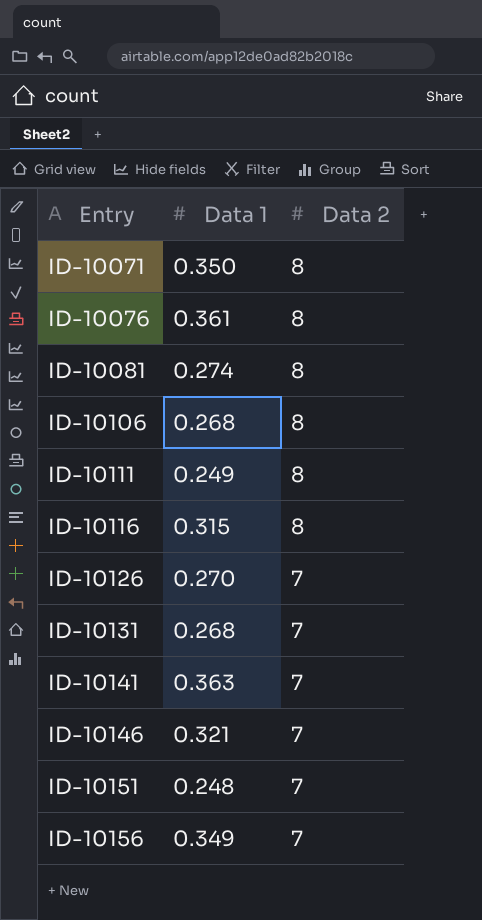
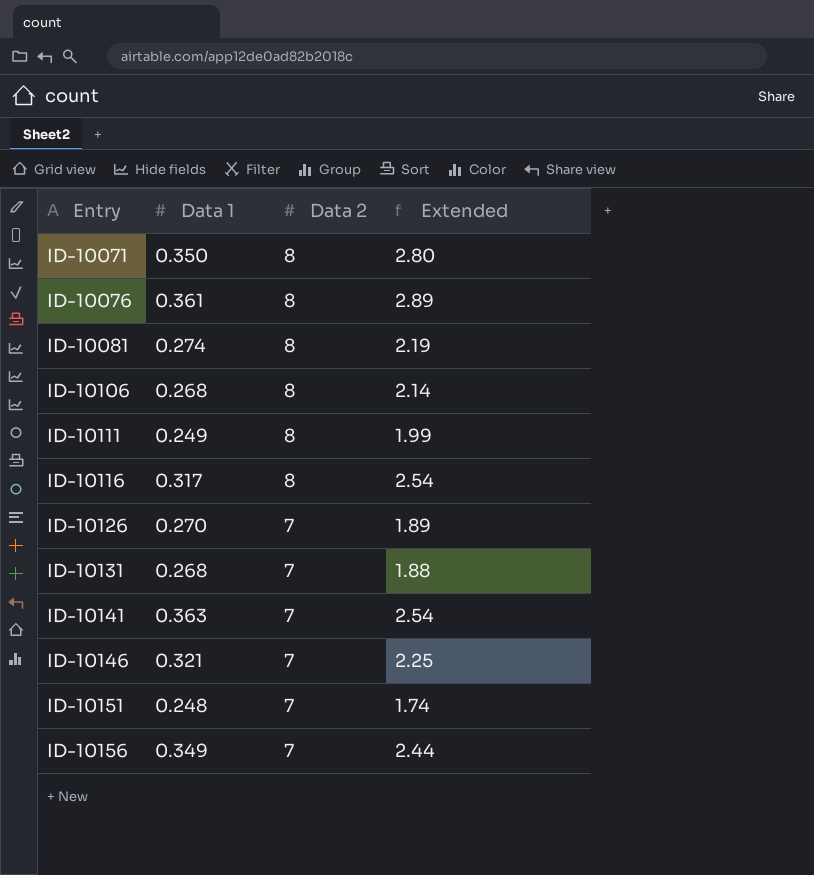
column Extended | formula: none -> [Data 1] * [Data 2]
ID-10116 | Data 1: 0.315 -> 0.317

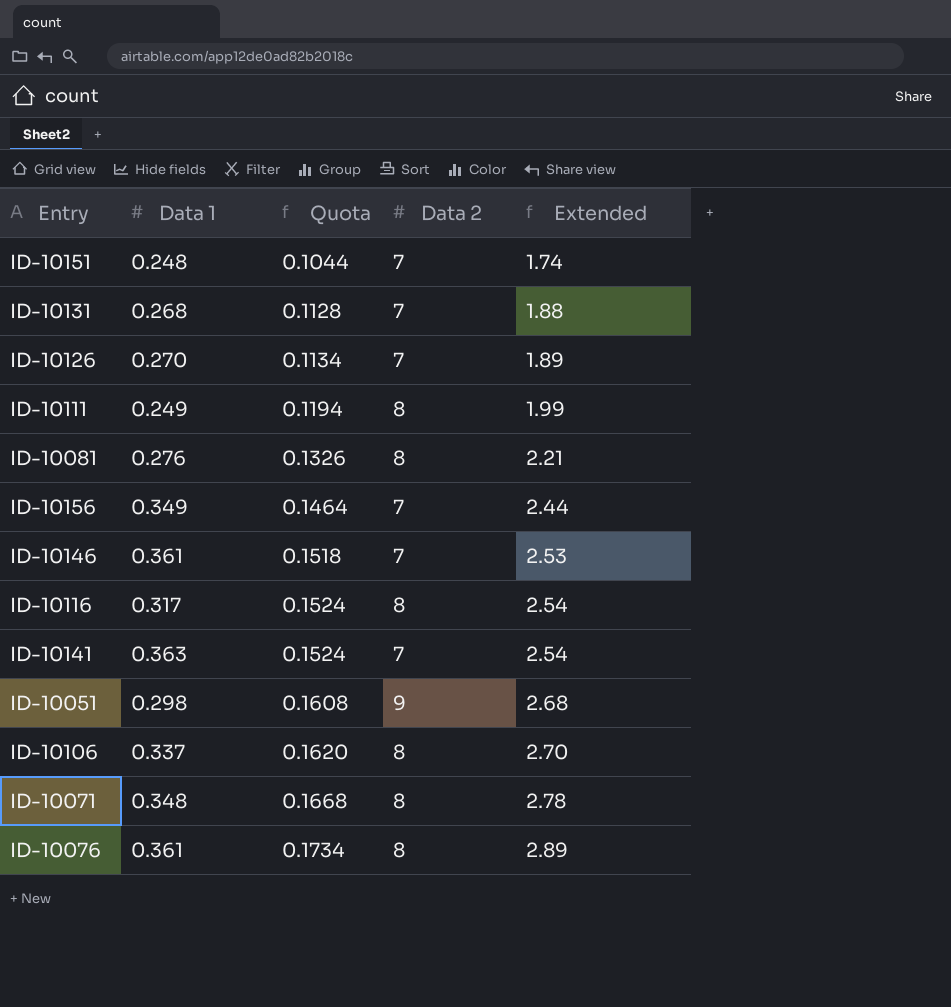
row order: Entry ascending -> Quota ascending
column Quota | formula: none -> [Extended] * 0.06
ID-10081 | Data 1: 0.274 -> 0.276
ID-10081 | Extended: 2.19 -> 2.21
ID-10146 | Data 1: 0.321 -> 0.361
ID-10146 | Extended: 2.25 -> 2.53
row ID-10051: none -> 0.298 | 0.1608 | 9 | 2.68
ID-10106 | Data 1: 0.268 -> 0.337
ID-10106 | Extended: 2.14 -> 2.70
ID-10071 | Data 1: 0.350 -> 0.348
ID-10071 | Extended: 2.80 -> 2.78

